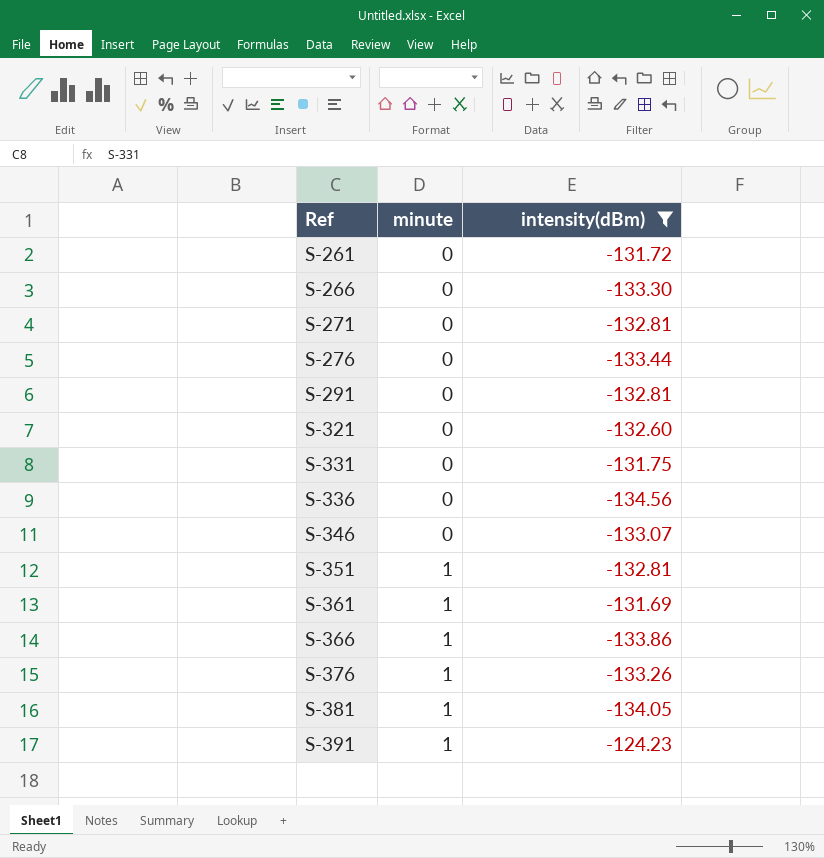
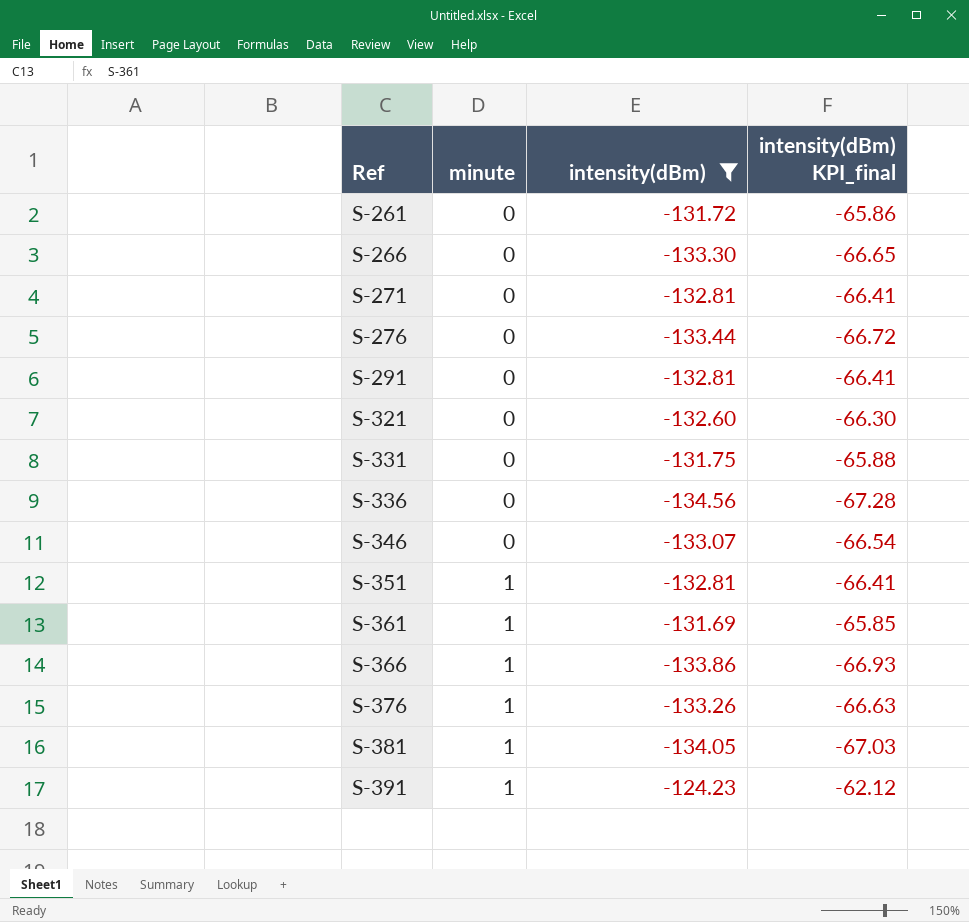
column intensity(dBm) KPI_final | formula: none -> [intensity(dBm)] * 0.5

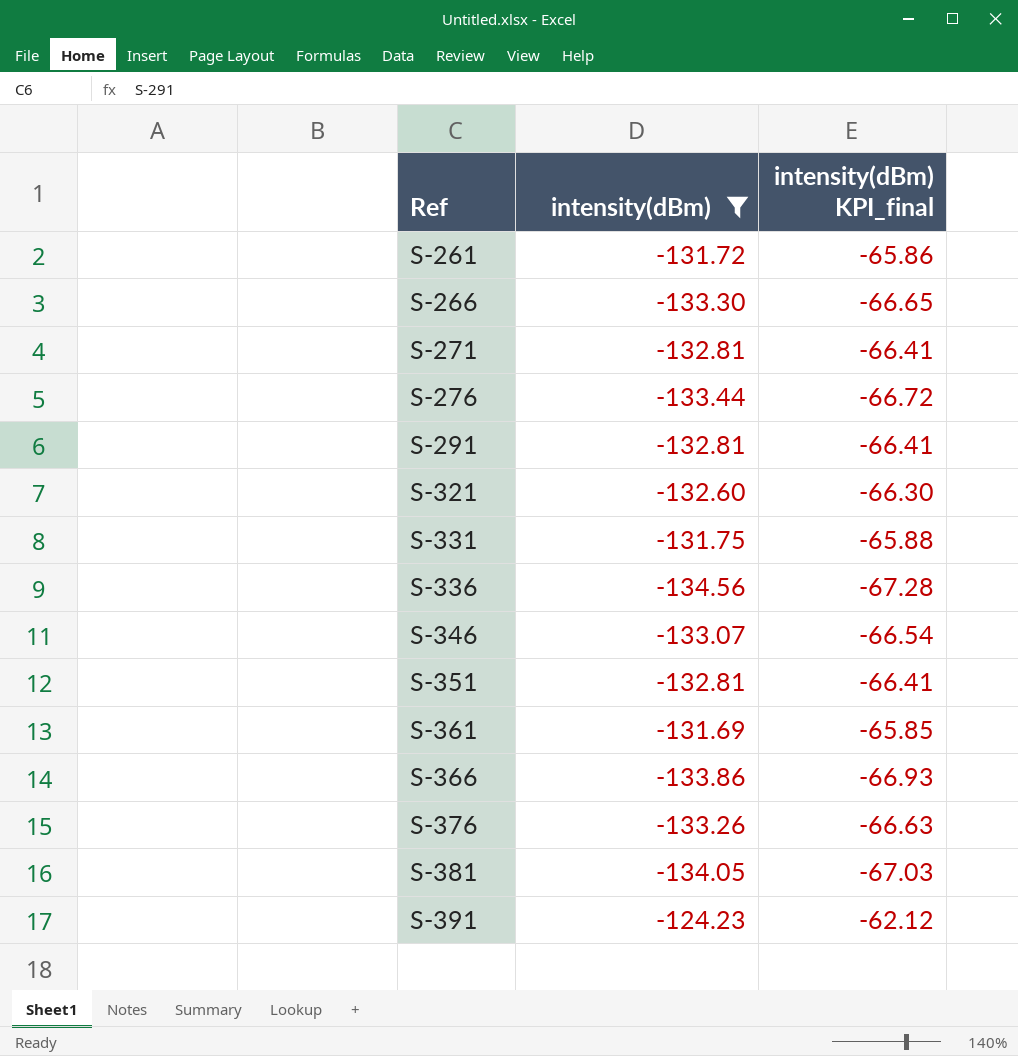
column minute | position: 2 -> none

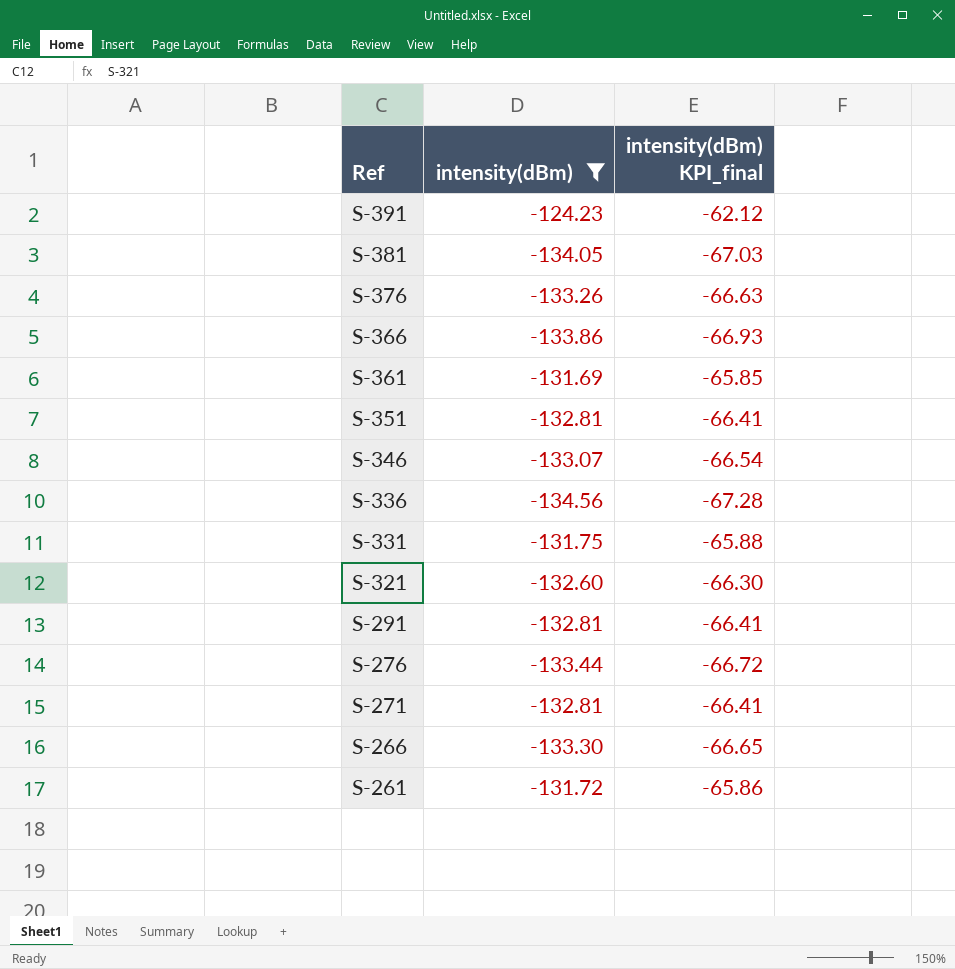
row order: Ref ascending -> Ref descending

